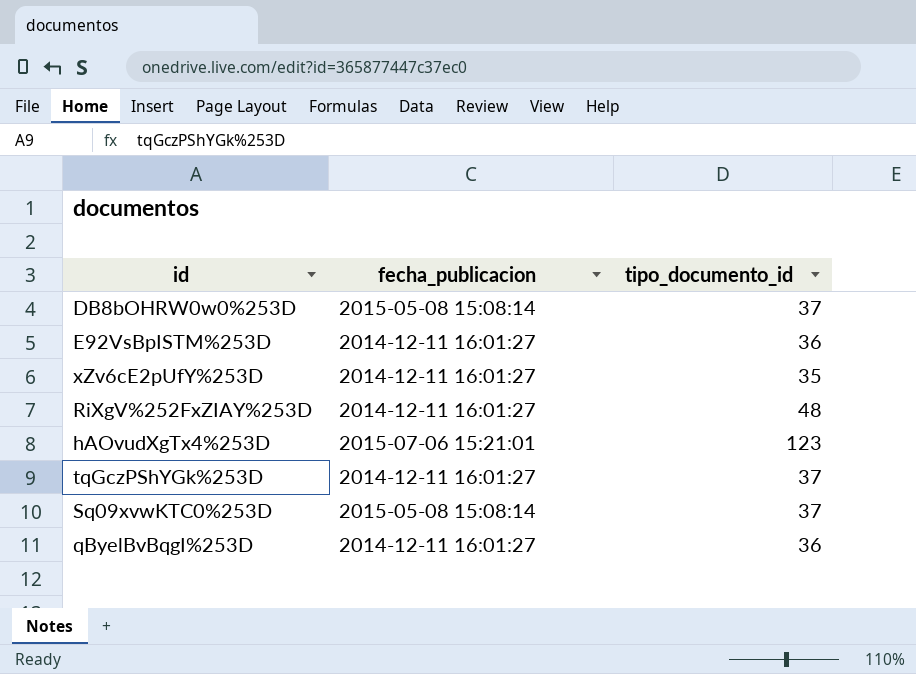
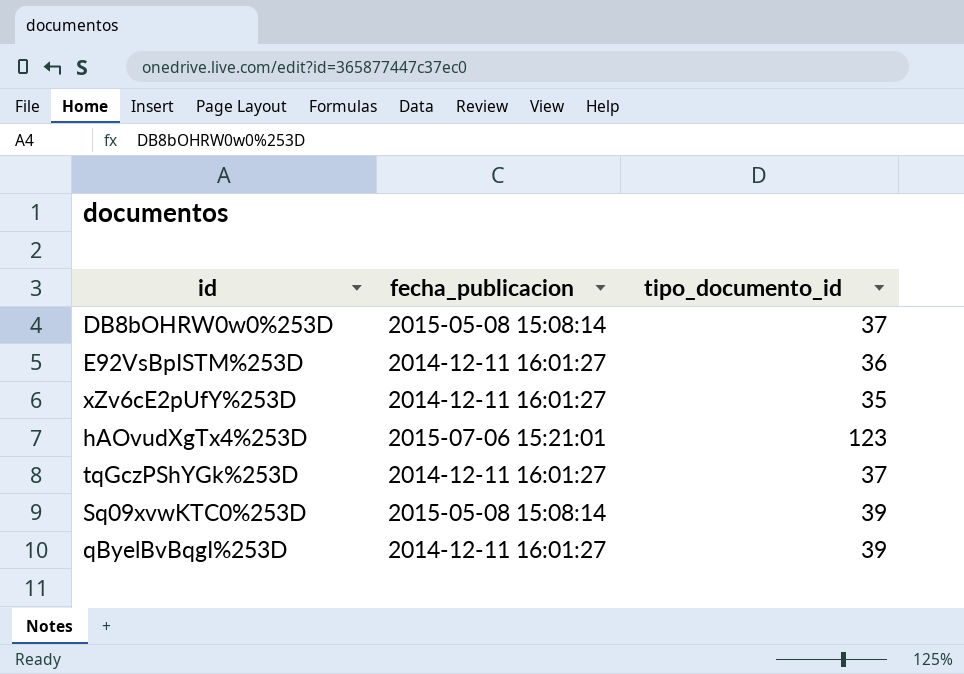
row RiXgV%252FxZIAY%253D: 2014-12-11 16:01:27 | 48 -> none
Sq09xvwKTC0%253D | tipo_documento_id: 37 -> 39
qByelBvBqgI%253D | tipo_documento_id: 36 -> 39

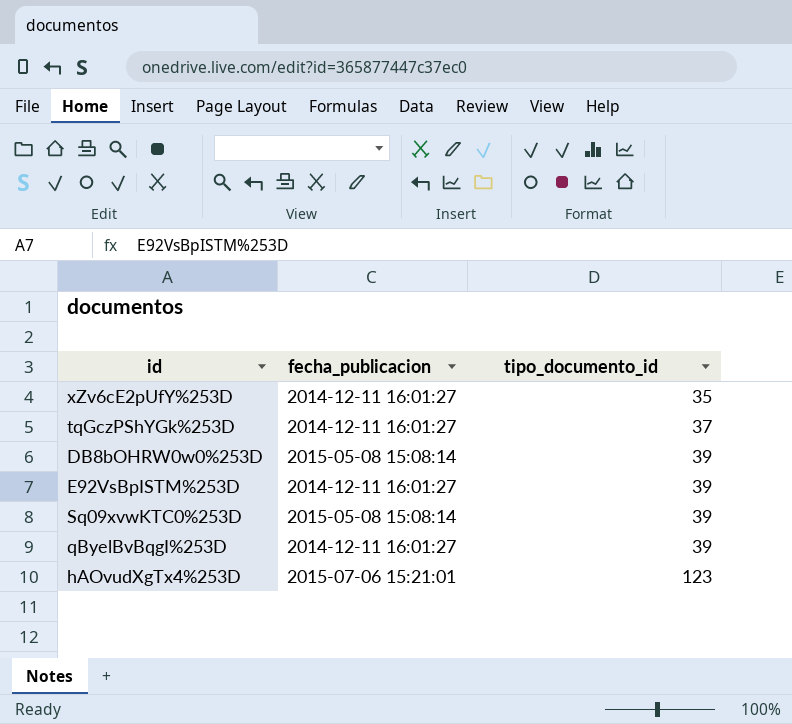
row order: none -> tipo_documento_id ascending
DB8bOHRW0w0%253D | tipo_documento_id: 37 -> 39
E92VsBpISTM%253D | tipo_documento_id: 36 -> 39

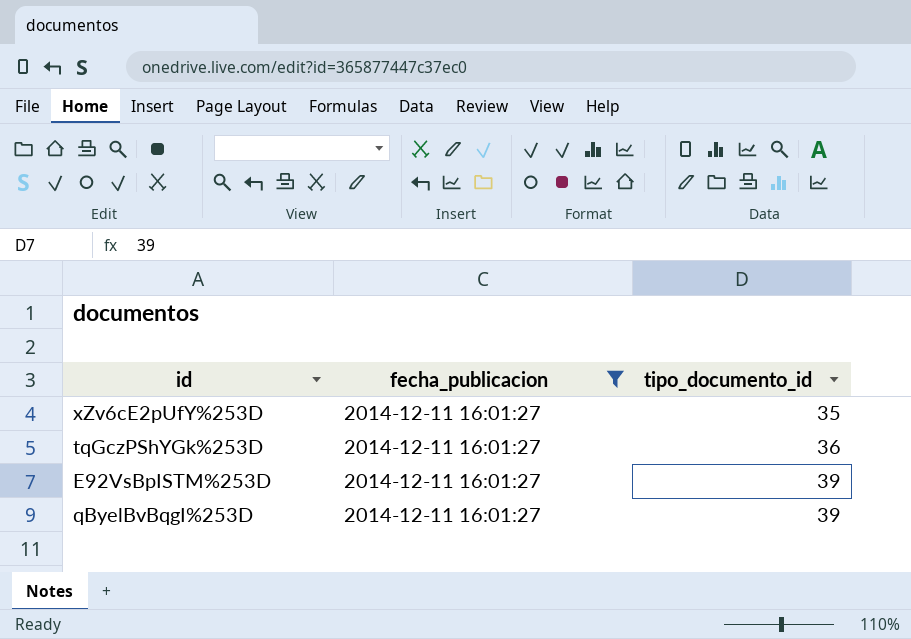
filter: none -> fecha_publicacion = 2014-12-11 16:01:27
tqGczPShYGk%253D | tipo_documento_id: 37 -> 36

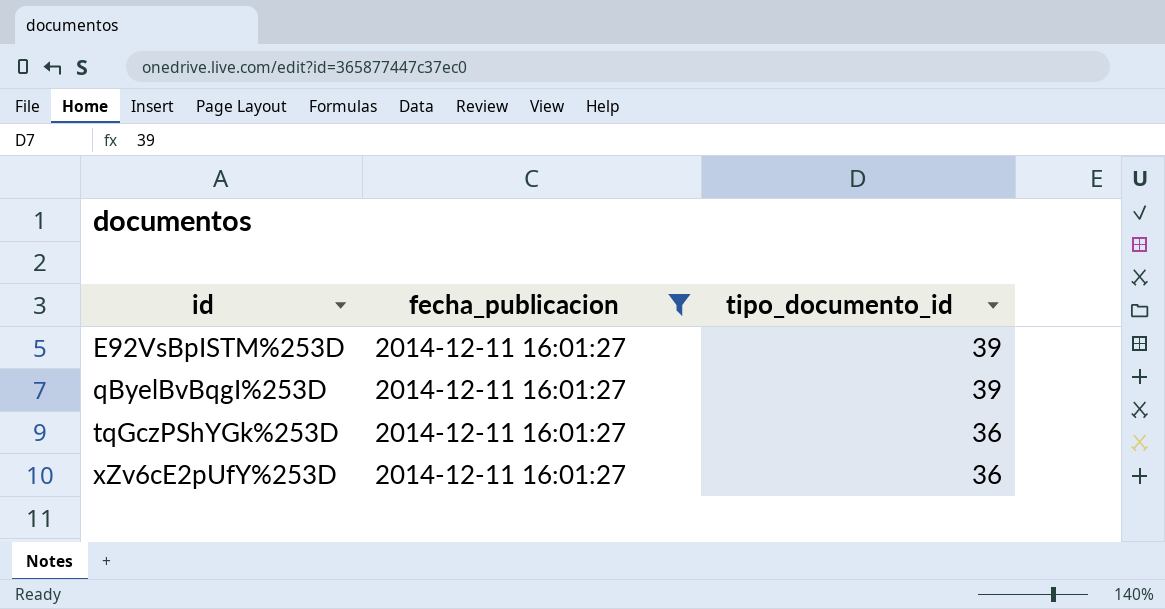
row order: tipo_documento_id ascending -> id ascending
xZv6cE2pUfY%253D | tipo_documento_id: 35 -> 36

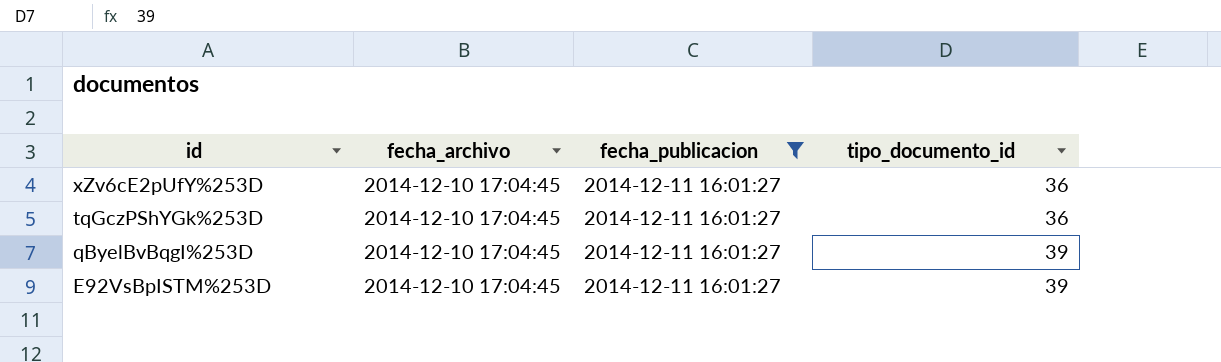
row order: id ascending -> id descending
column fecha_archivo | position: none -> 2

